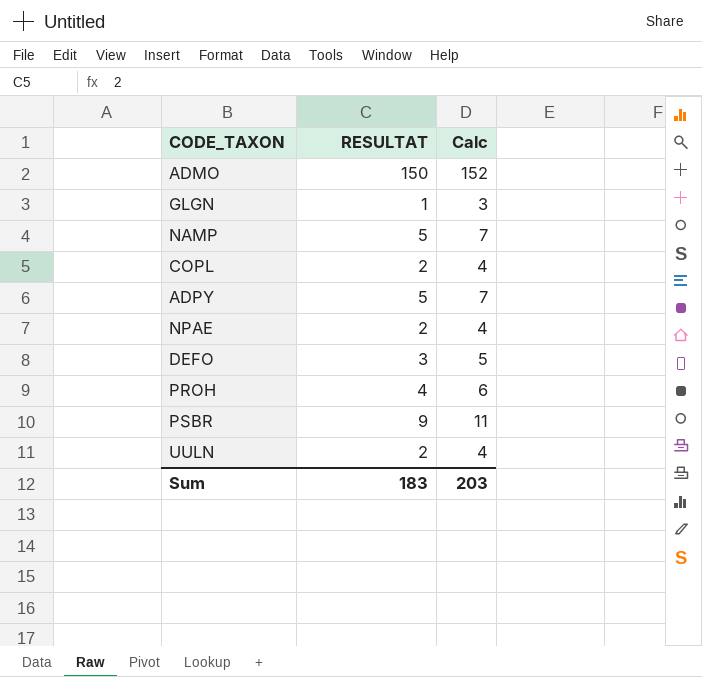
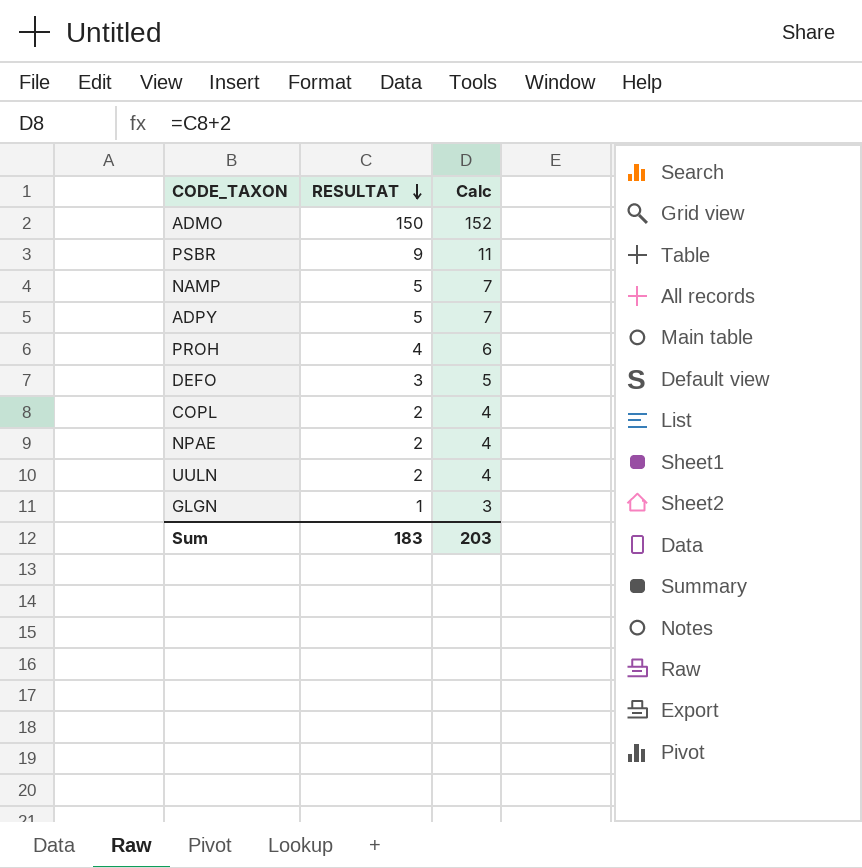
row order: none -> RESULTAT descending

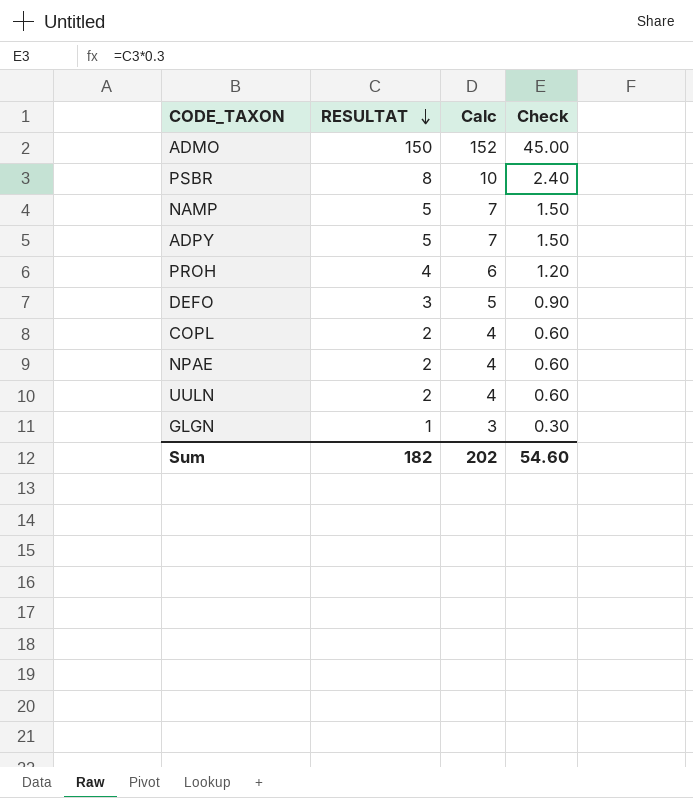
column Check | formula: none -> [RESULTAT] * 0.3
PSBR | RESULTAT: 9 -> 8
PSBR | Calc: 11 -> 10
Sum | RESULTAT: 183 -> 182
Sum | Calc: 203 -> 202

